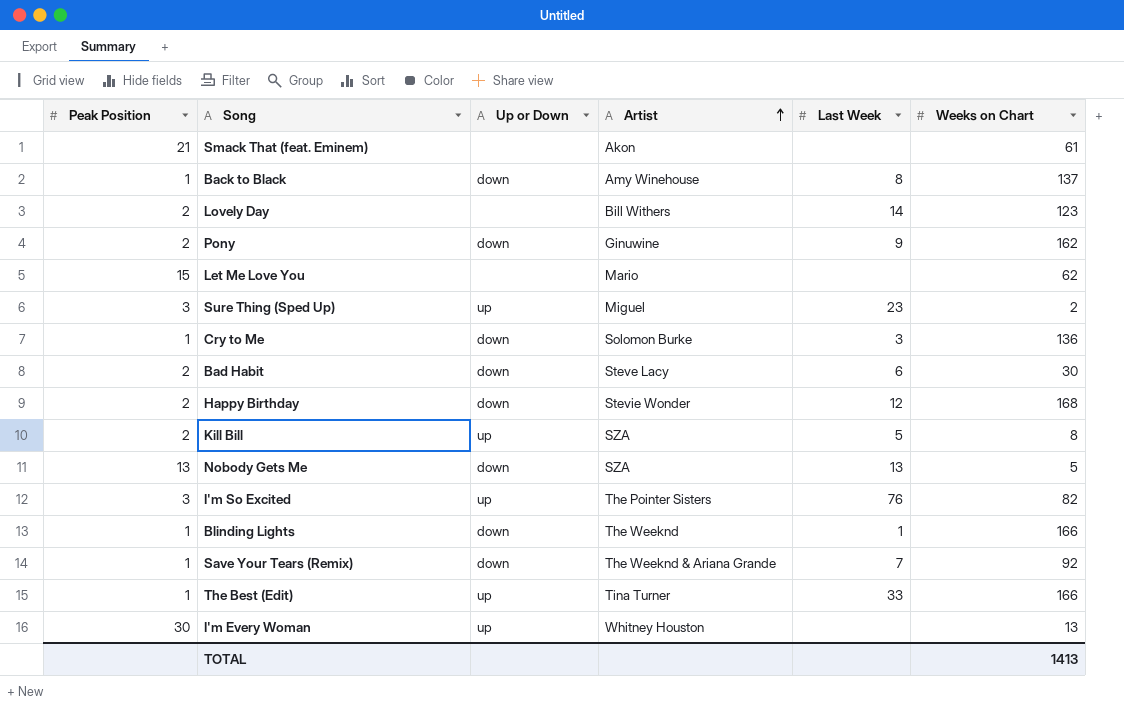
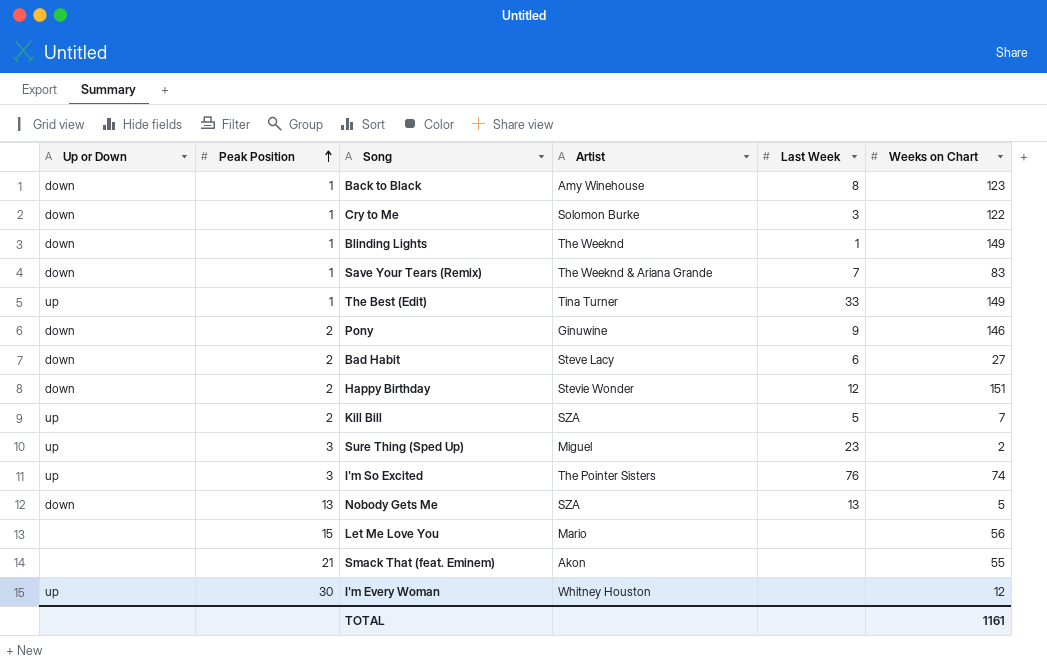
row order: Artist ascending -> Peak Position ascending
column Up or Down | position: 3 -> 1
row Lovely Day: 2 | none | Bill Withers | 14 | 123 -> none
Back to Black | Weeks on Chart: 137 -> 123
Cry to Me | Weeks on Chart: 136 -> 122
Blinding Lights | Weeks on Chart: 166 -> 149
Save Your Tears (Remix) | Weeks on Chart: 92 -> 83
The Best (Edit) | Weeks on Chart: 166 -> 149
Pony | Weeks on Chart: 162 -> 146
Bad Habit | Weeks on Chart: 30 -> 27
Happy Birthday | Weeks on Chart: 168 -> 151
Kill Bill | Weeks on Chart: 8 -> 7
I'm So Excited | Weeks on Chart: 82 -> 74
Let Me Love You | Weeks on Chart: 62 -> 56
Smack That (feat. Eminem) | Weeks on Chart: 61 -> 55
I'm Every Woman | Weeks on Chart: 13 -> 12
TOTAL | Weeks on Chart: 1413 -> 1161

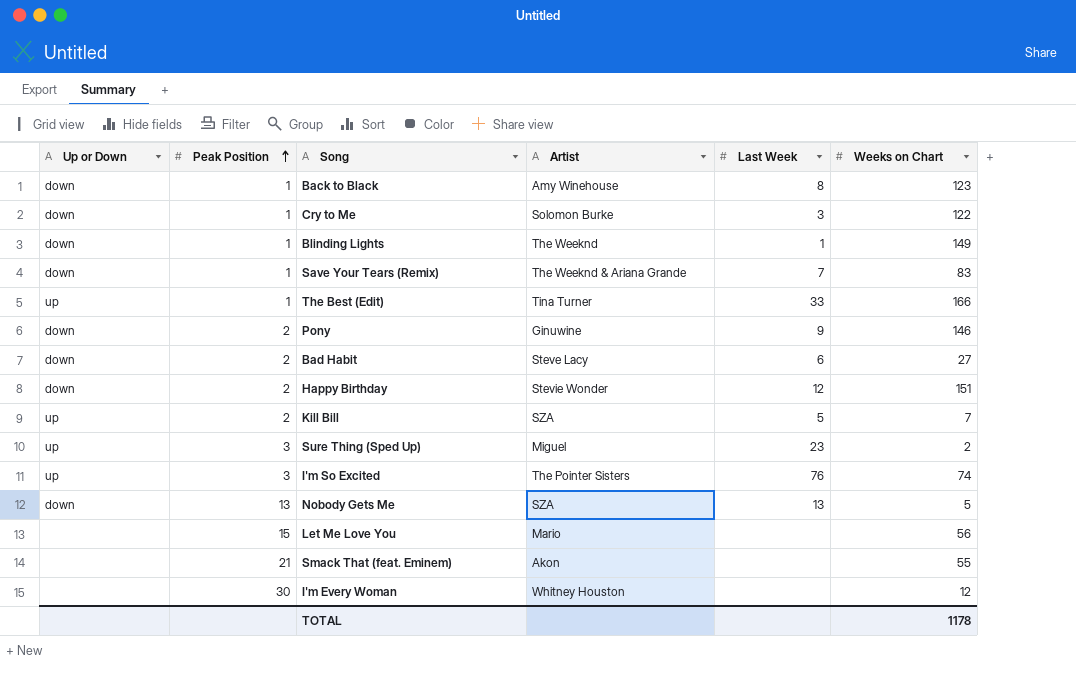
The Best (Edit) | Weeks on Chart: 149 -> 166
I'm Every Woman | Up or Down: up -> none
TOTAL | Weeks on Chart: 1161 -> 1178

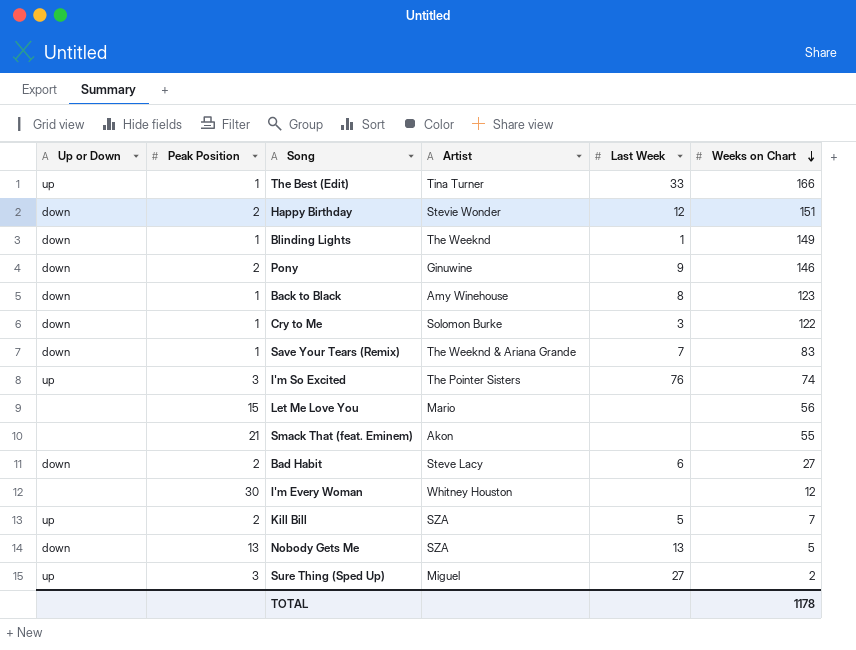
row order: Peak Position ascending -> Weeks on Chart descending
Sure Thing (Sped Up) | Last Week: 23 -> 27

